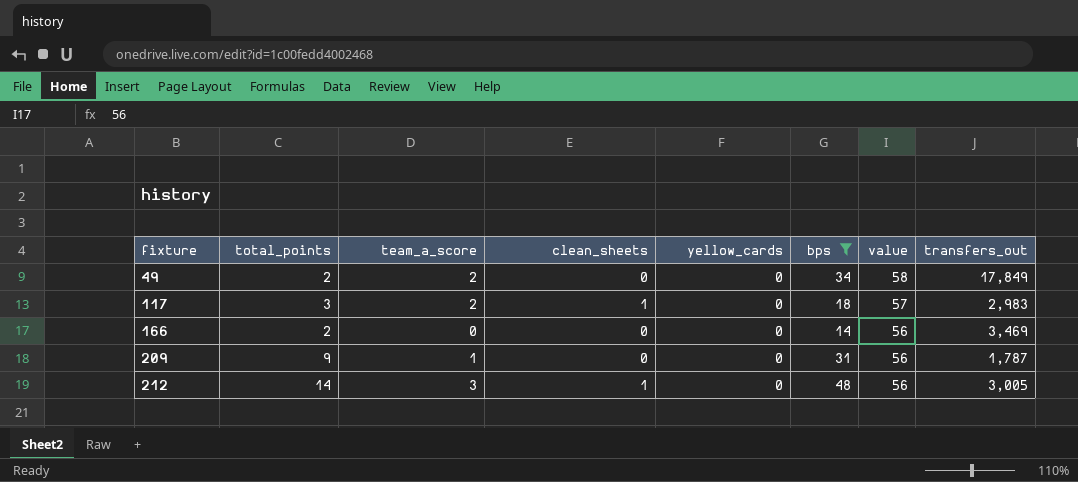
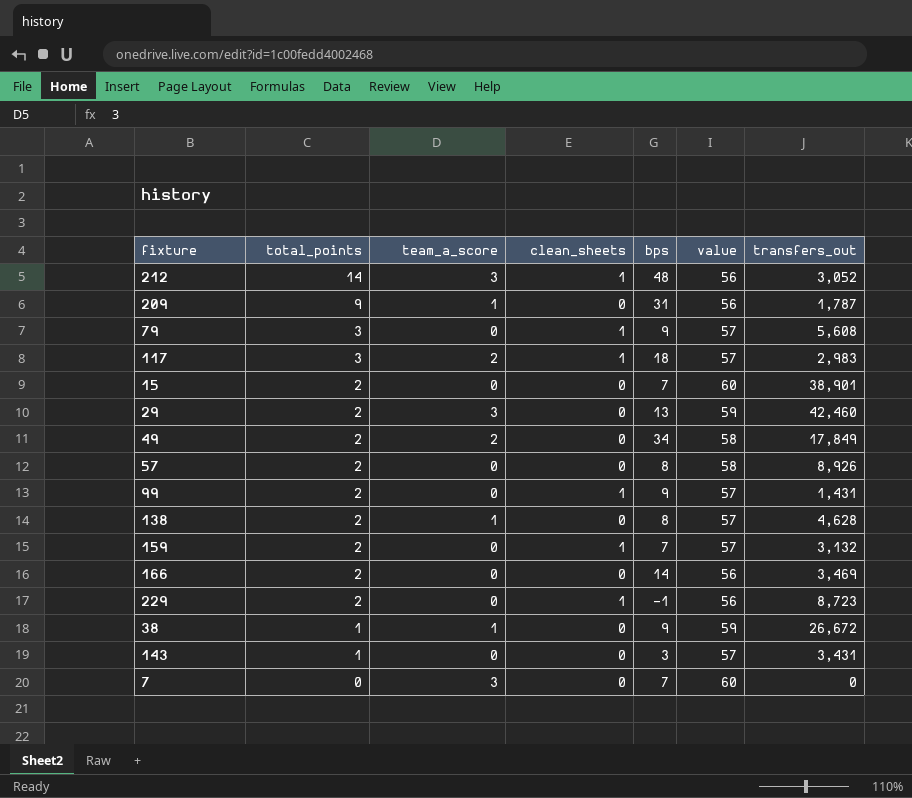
filter: bps >= 14 -> none
row order: fixture ascending -> total_points descending
column yellow_cards | position: 5 -> none
212 | transfers_out: 3,005 -> 3,052

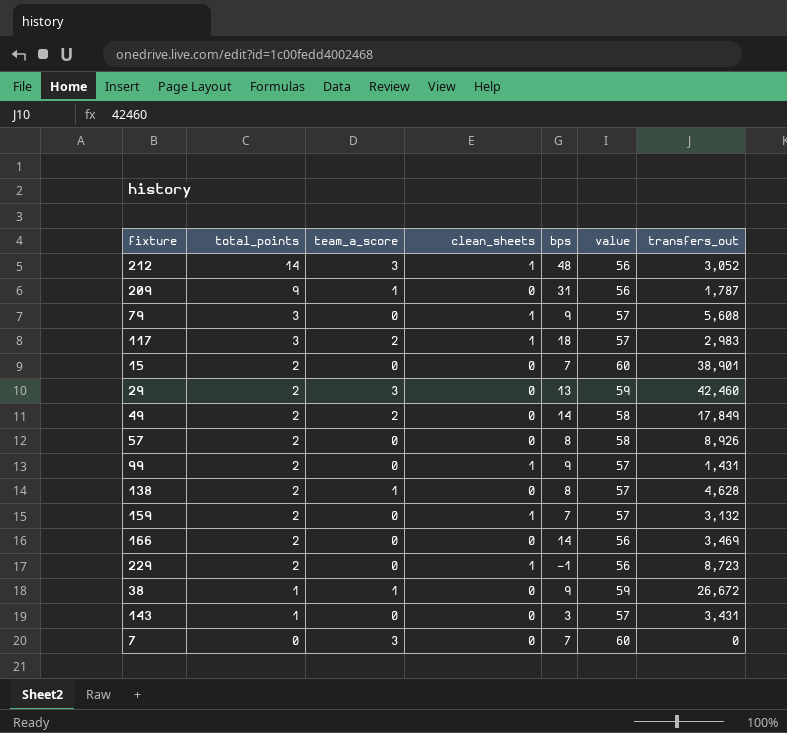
49 | bps: 34 -> 14

